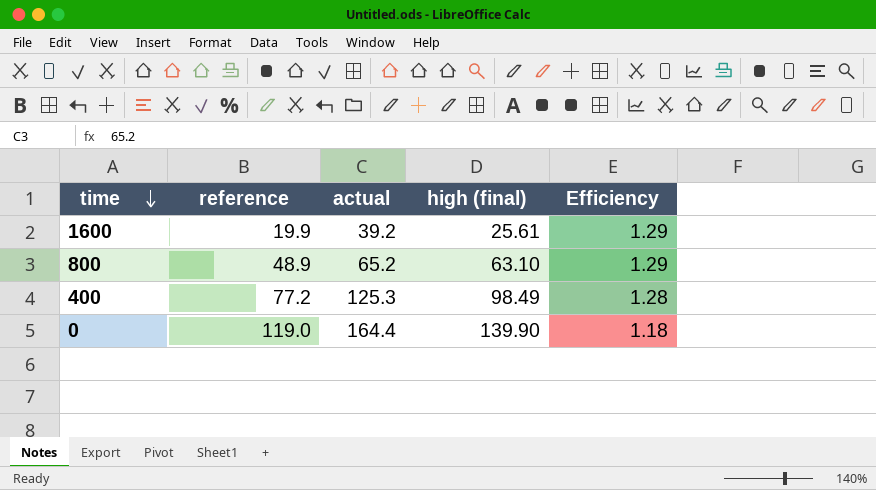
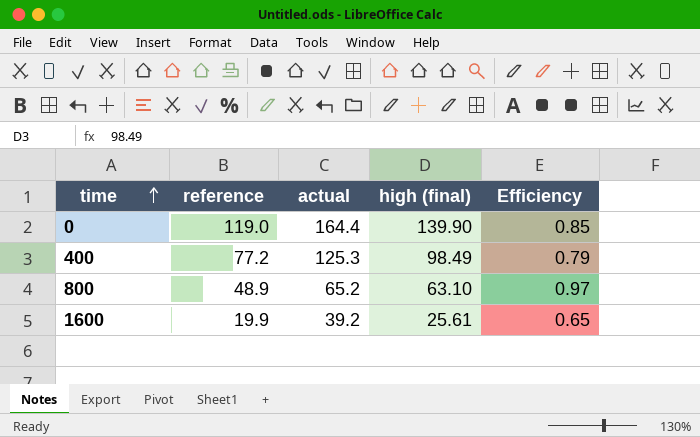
row order: time descending -> time ascending
column Efficiency | formula: [high (final)] / [reference] -> [high (final)] / [actual]

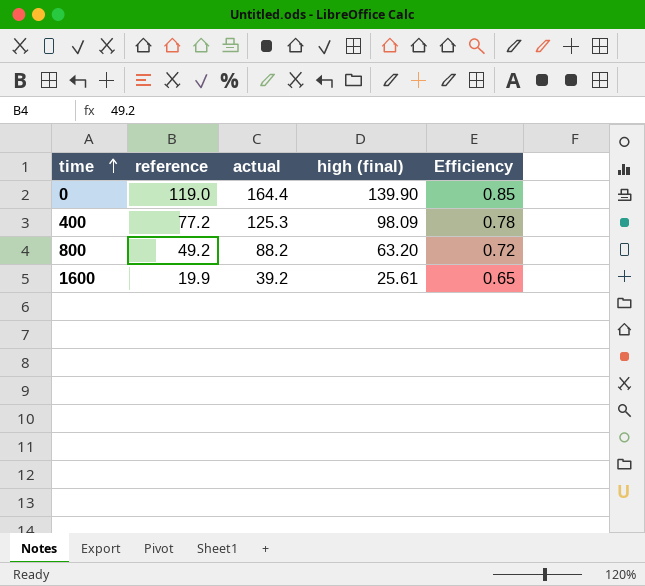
400 | high (final): 98.49 -> 98.09
400 | Efficiency: 0.79 -> 0.78
800 | reference: 48.9 -> 49.2
800 | actual: 65.2 -> 88.2
800 | high (final): 63.10 -> 63.20
800 | Efficiency: 0.97 -> 0.72

